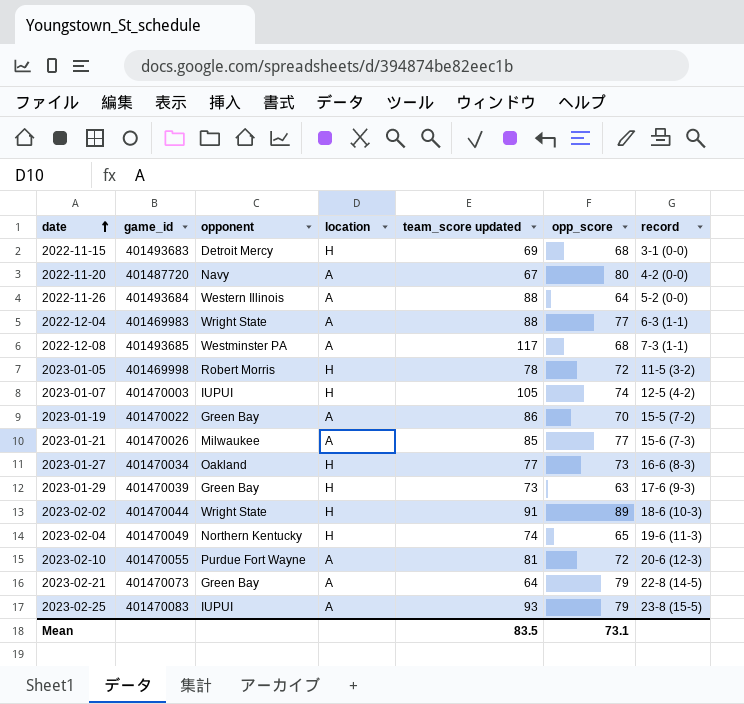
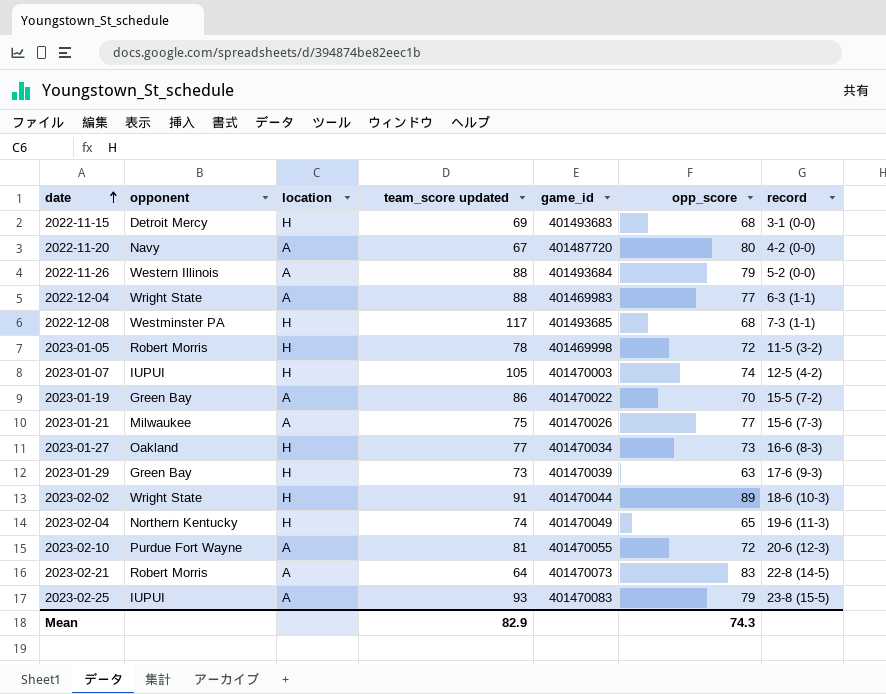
column game_id | position: 2 -> 5
2022-11-26 | opp_score: 64 -> 79
2022-12-08 | location: A -> H
2023-01-21 | team_score updated: 85 -> 75
2023-02-21 | opponent: Green Bay -> Robert Morris
2023-02-21 | opp_score: 79 -> 83
Mean | team_score updated: 83.5 -> 82.9
Mean | opp_score: 73.1 -> 74.3

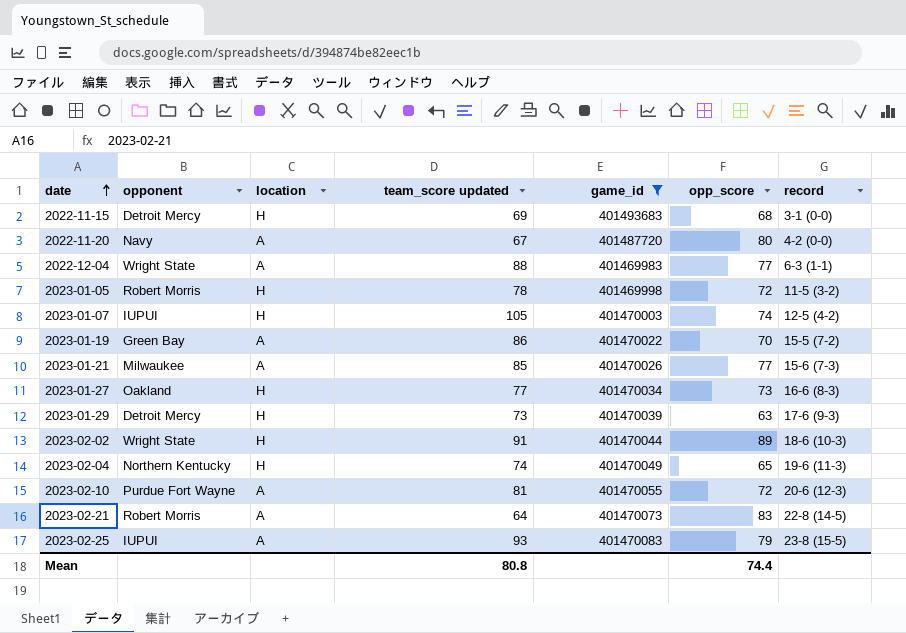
filter: none -> game_id <= 401493683
2023-01-21 | team_score updated: 75 -> 85
2023-01-29 | opponent: Green Bay -> Detroit Mercy
Mean | team_score updated: 82.9 -> 80.8
Mean | opp_score: 74.3 -> 74.4

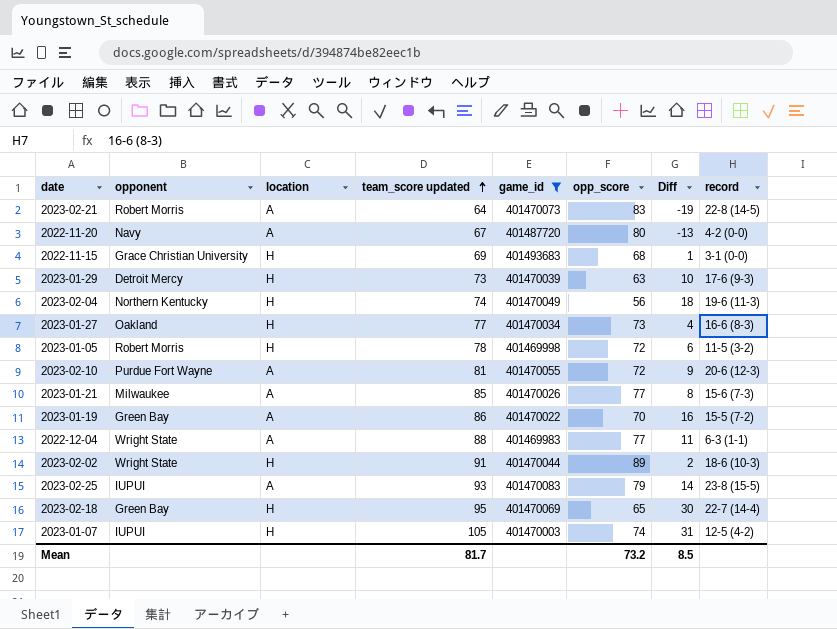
row order: date ascending -> team_score updated ascending
column Diff | formula: none -> [team_score updated] - [opp_score]
2022-11-15 | opponent: Detroit Mercy -> Grace Christian University
2023-02-04 | opp_score: 65 -> 56
row 2023-02-18: none -> Green Bay | H | 95 | 401470069 | 65 | 30 | 22-7 (14-4)
Mean | team_score updated: 80.8 -> 81.7
Mean | opp_score: 74.4 -> 73.2

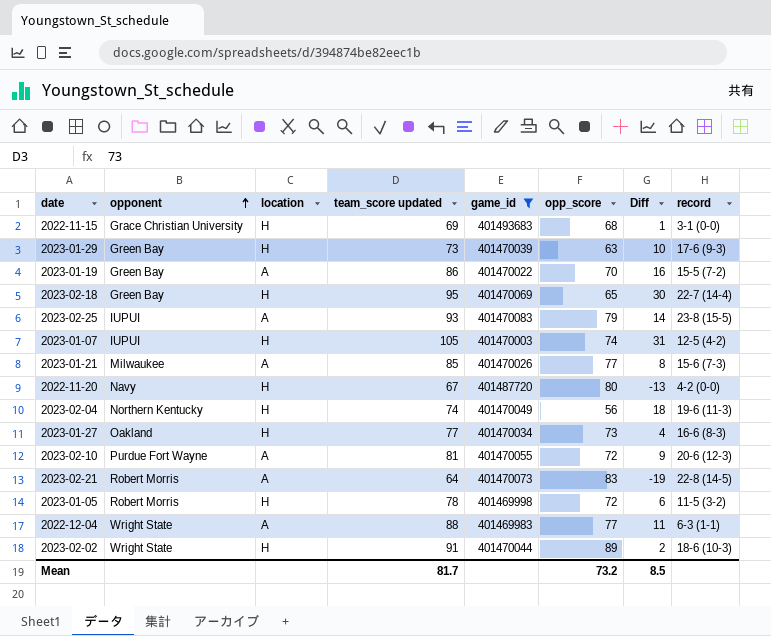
row order: team_score updated ascending -> opponent ascending
2023-01-29 | opponent: Detroit Mercy -> Green Bay
2022-11-20 | location: A -> H

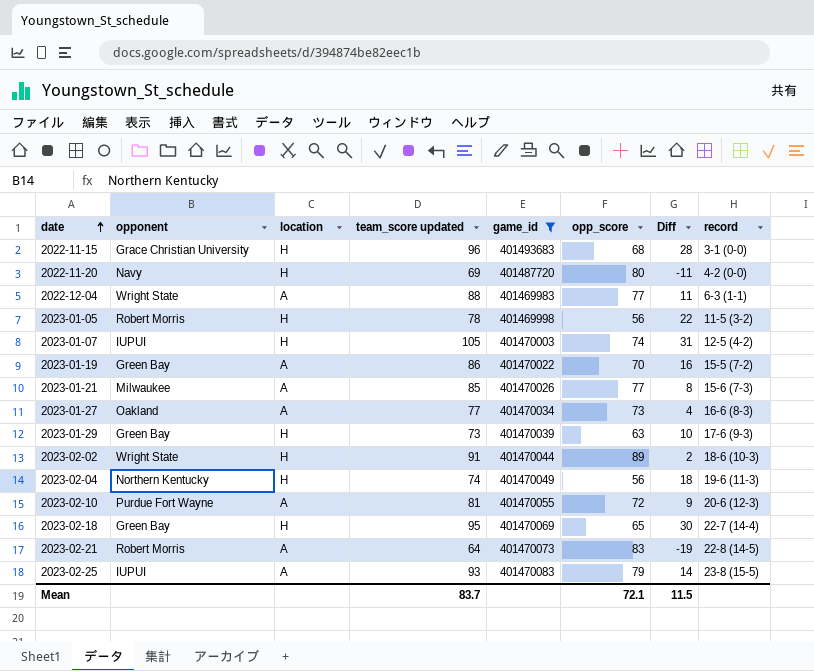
row order: opponent ascending -> date ascending
2022-11-15 | team_score updated: 69 -> 96
2022-11-15 | Diff: 1 -> 28
2022-11-20 | team_score updated: 67 -> 69
2022-11-20 | Diff: -13 -> -11
2023-01-05 | opp_score: 72 -> 56
2023-01-05 | Diff: 6 -> 22
2023-01-27 | location: H -> A
Mean | team_score updated: 81.7 -> 83.7
Mean | opp_score: 73.2 -> 72.1
Mean | Diff: 8.5 -> 11.5

